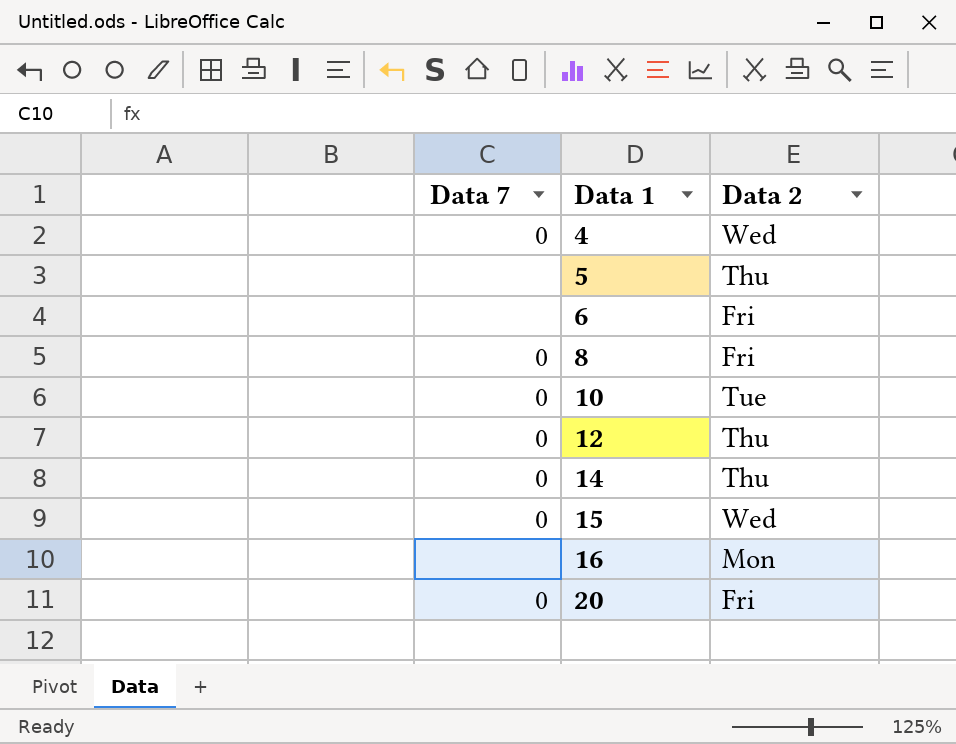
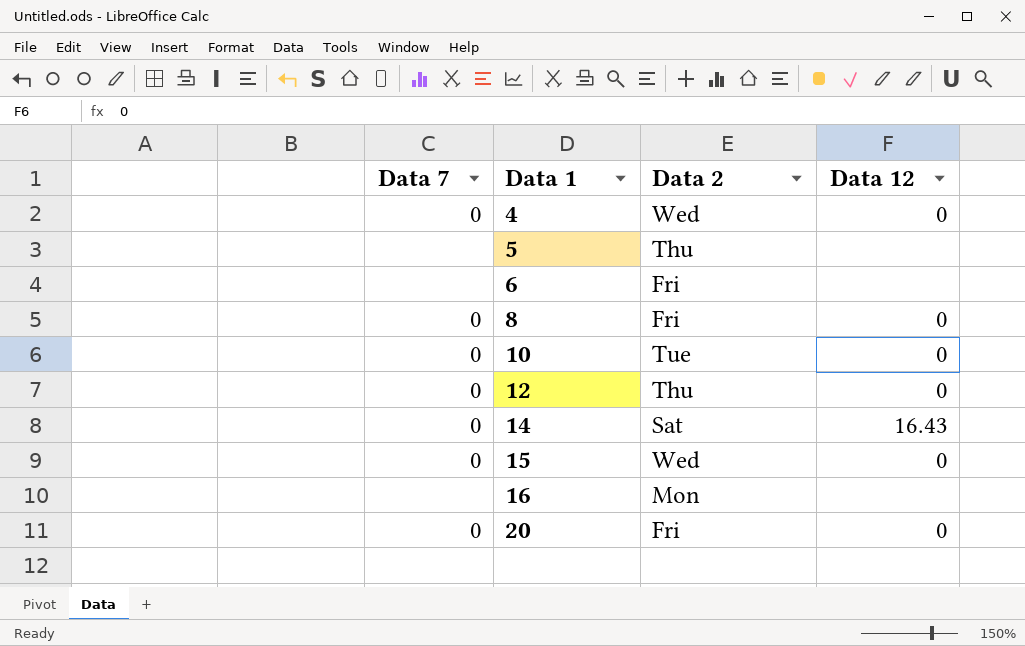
column Data 12 | position: none -> 4
14 | Data 2: Thu -> Sat

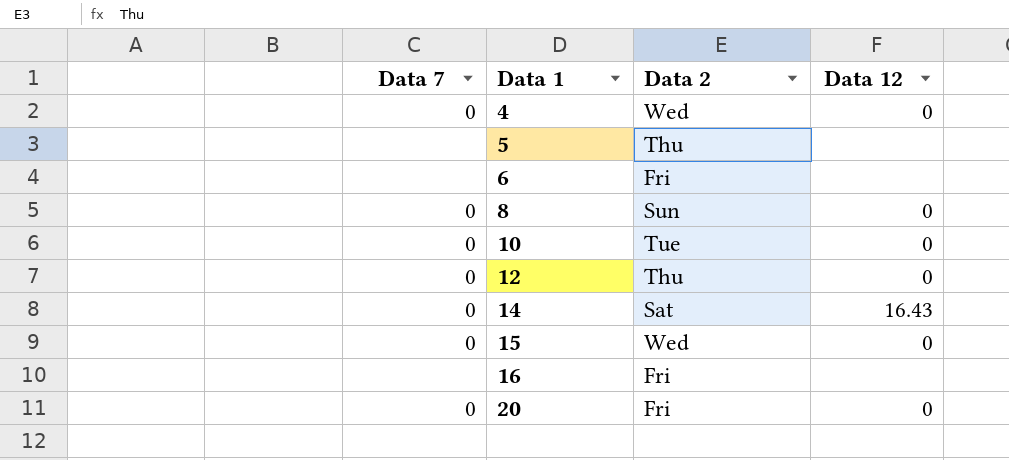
8 | Data 2: Fri -> Sun
16 | Data 2: Mon -> Fri

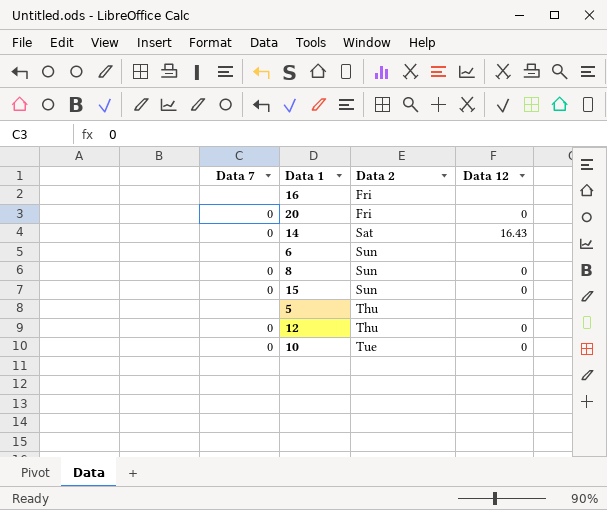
row order: Data 1 ascending -> Data 2 ascending
row 4: 0 | Wed | 0 -> none
6 | Data 2: Fri -> Sun
15 | Data 2: Wed -> Sun

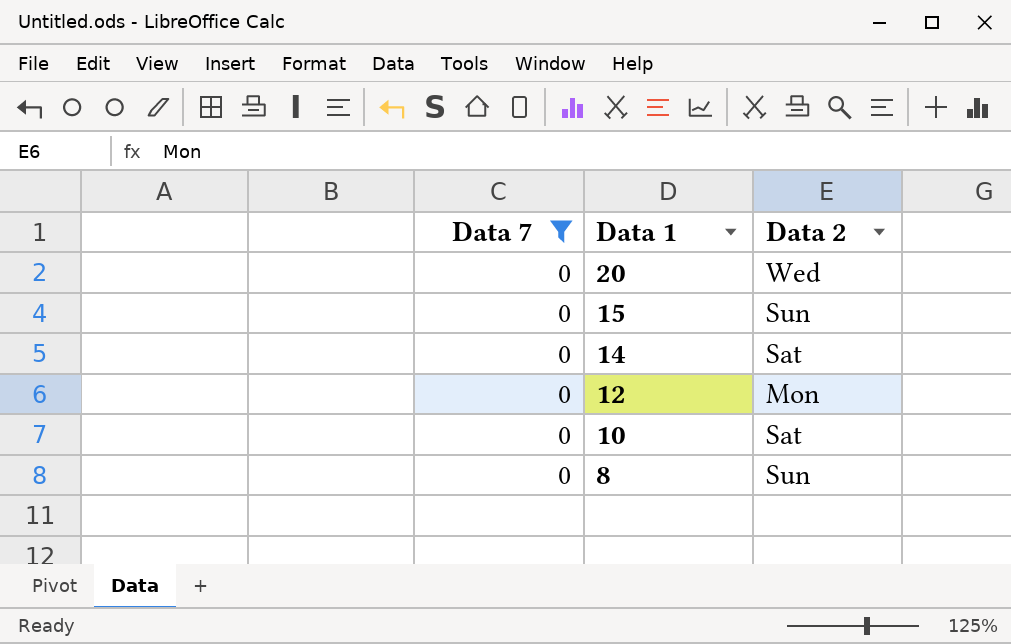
filter: none -> Data 7 = 0
row order: Data 2 ascending -> Data 1 descending
column Data 12 | position: 4 -> none
20 | Data 2: Fri -> Wed
12 | Data 2: Thu -> Mon
10 | Data 2: Tue -> Sat

